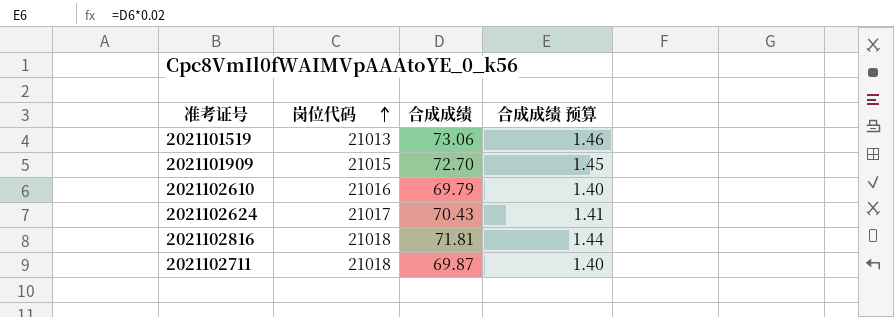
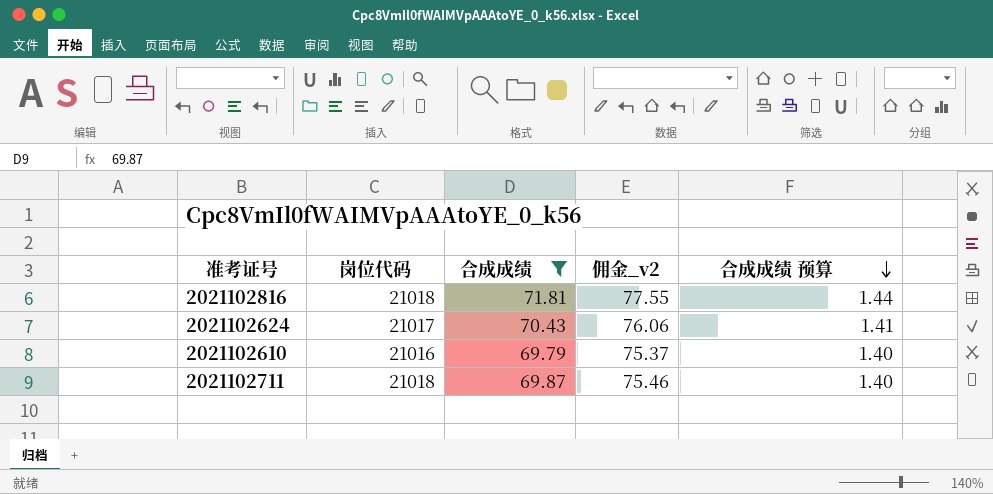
filter: none -> 合成成绩 <= 71.81
row order: 岗位代码 ascending -> 合成成绩 预算 descending
column 佣金_v2 | formula: none -> [合成成绩] * 1.08

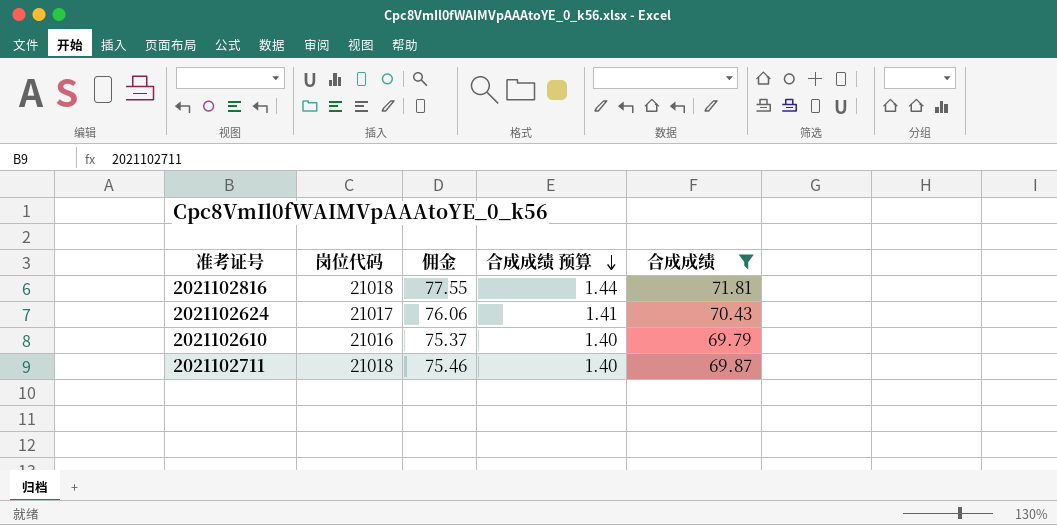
column name: 佣金_v2 -> 佣金
column 合成成绩 | position: 3 -> 5

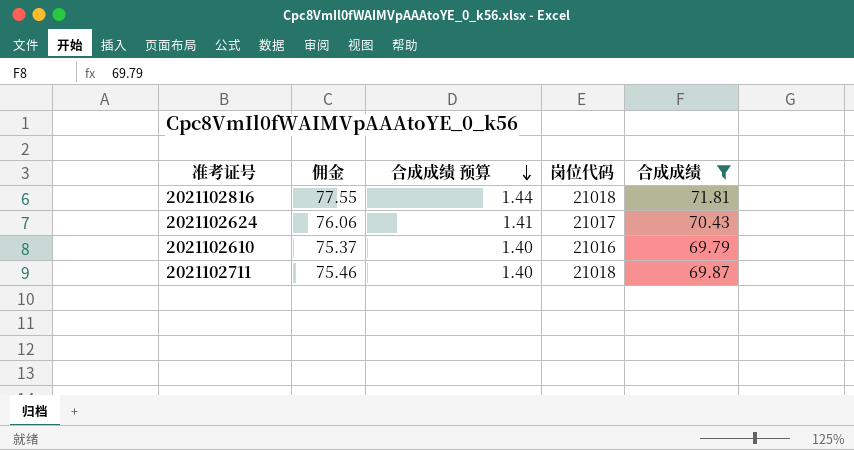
column 岗位代码 | position: 2 -> 4

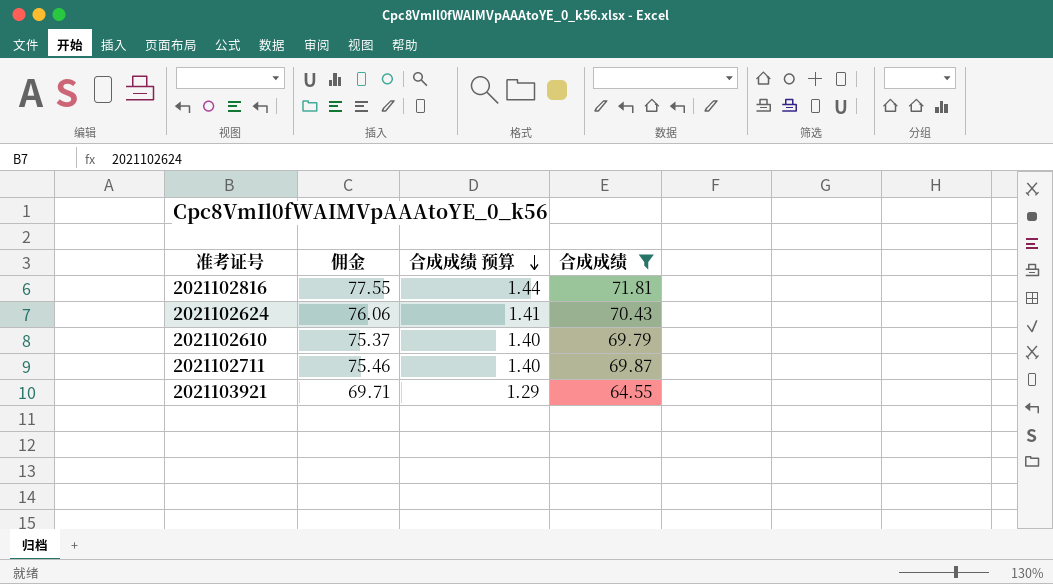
column 岗位代码 | position: 4 -> none
row 2021103921: none -> 69.71 | 1.29 | 64.55

